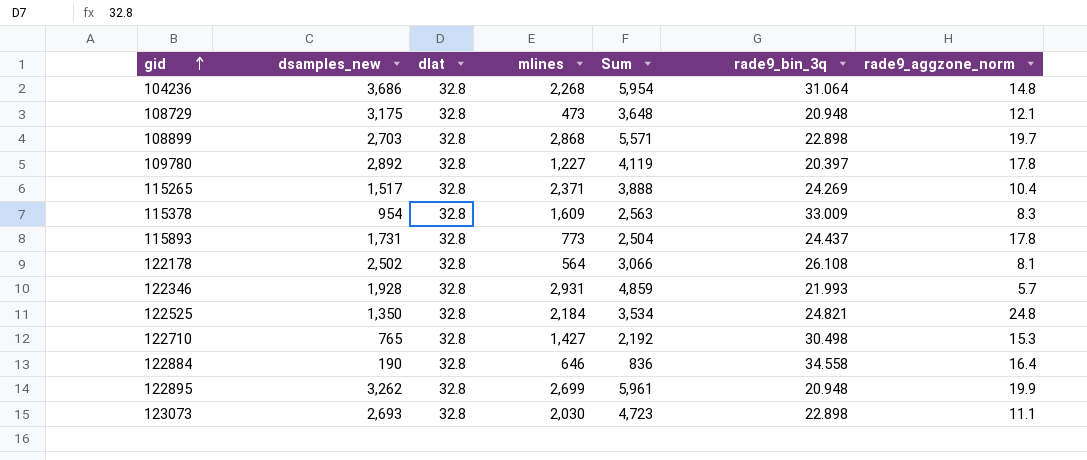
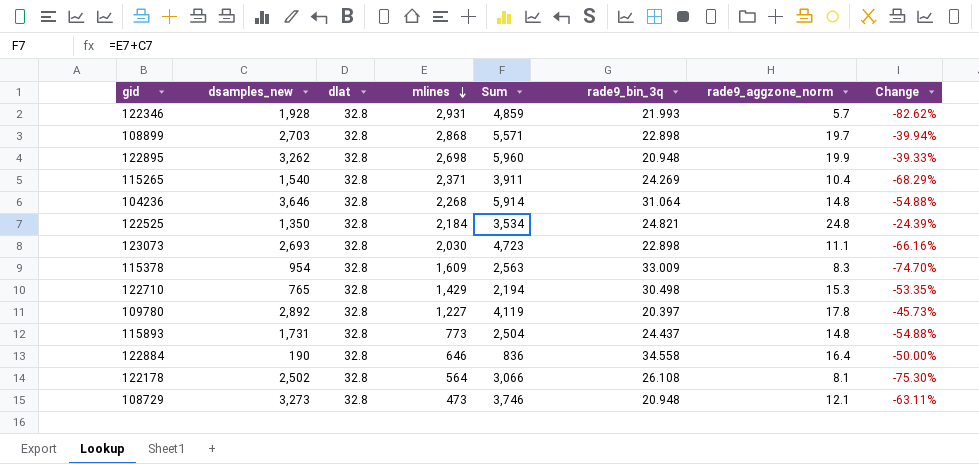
row order: gid ascending -> mlines descending
column Change | formula: none -> ([rade9_aggzone_norm] - [dlat]) / [dlat]
122895 | mlines: 2,699 -> 2,698
122895 | Sum: 5,961 -> 5,960
115265 | dsamples_new: 1,517 -> 1,540
115265 | Sum: 3,888 -> 3,911
104236 | dsamples_new: 3,686 -> 3,646
104236 | Sum: 5,954 -> 5,914
122710 | mlines: 1,427 -> 1,429
122710 | Sum: 2,192 -> 2,194
115893 | rade9_aggzone_norm: 17.8 -> 14.8
108729 | dsamples_new: 3,175 -> 3,273
108729 | Sum: 3,648 -> 3,746

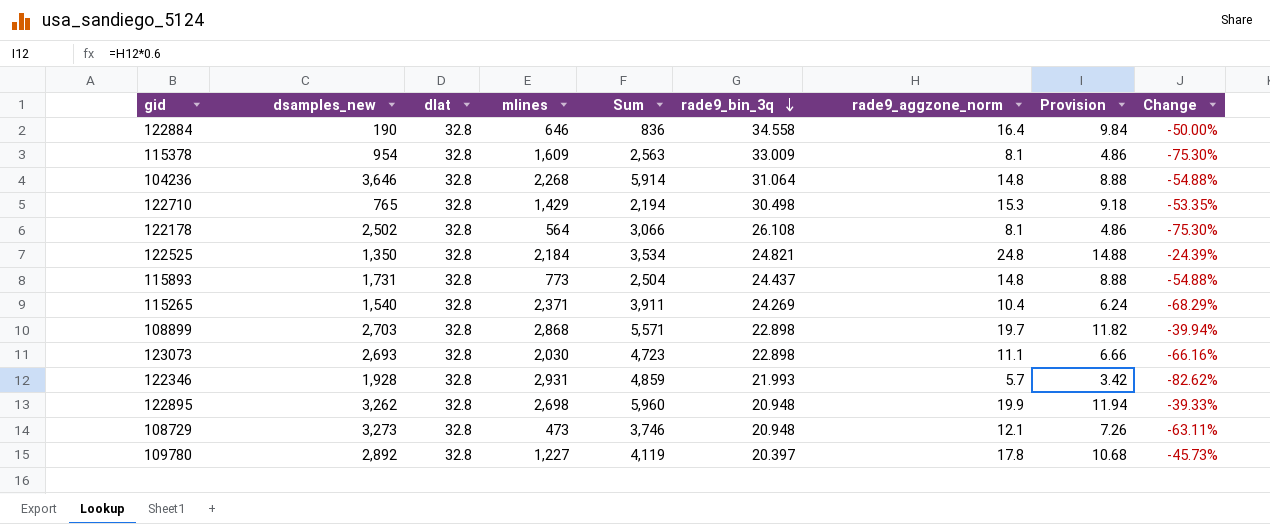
row order: mlines descending -> rade9_bin_3q descending
column Provision | formula: none -> [rade9_aggzone_norm] * 0.6
115378 | rade9_aggzone_norm: 8.3 -> 8.1
115378 | Change: -74.70% -> -75.30%

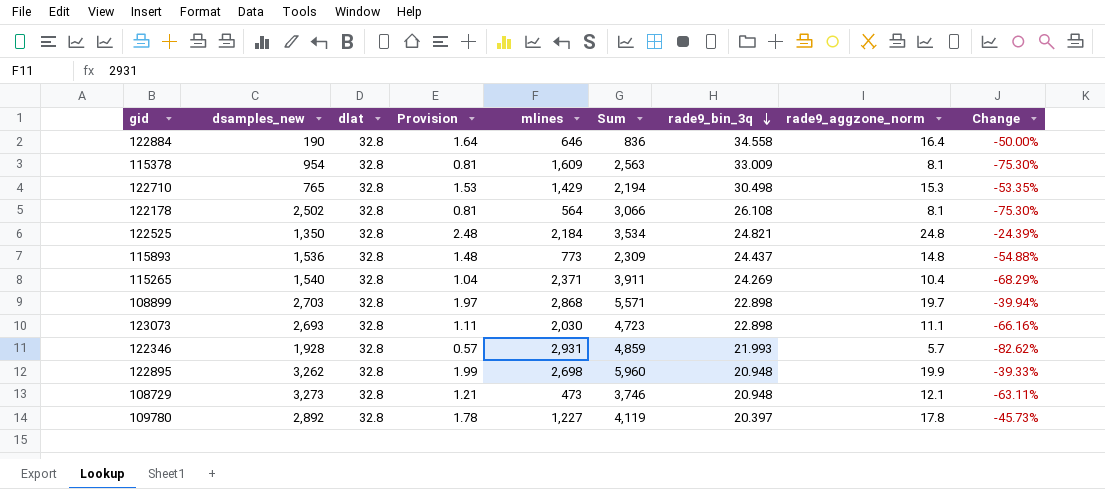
column Provision | formula: [rade9_aggzone_norm] * 0.6 -> [rade9_aggzone_norm] * 0.1
column Provision | position: 8 -> 4
row 104236: 3,646 | 32.8 | 2,268 | 5,914 | 31.064 | 14.8 | 8.88 | -54.88% -> none
115893 | dsamples_new: 1,731 -> 1,536
115893 | Sum: 2,504 -> 2,309

